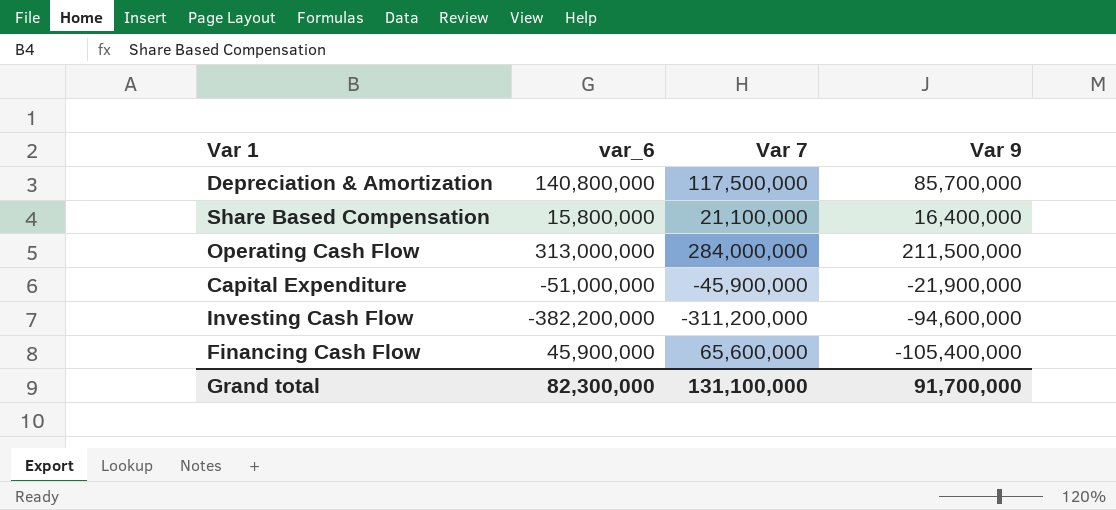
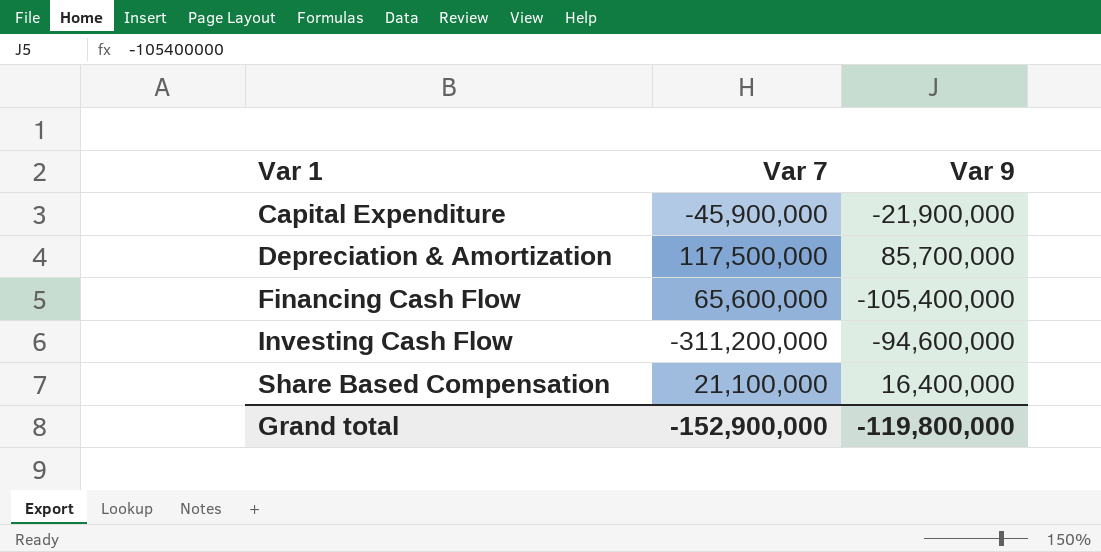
row order: none -> Var 1 ascending
column var_6 | position: 2 -> none
row Operating Cash Flow: 313,000,000 | 284,000,000 | 211,500,000 -> none
Grand total | Var 7: 131,100,000 -> -152,900,000
Grand total | Var 9: 91,700,000 -> -119,800,000

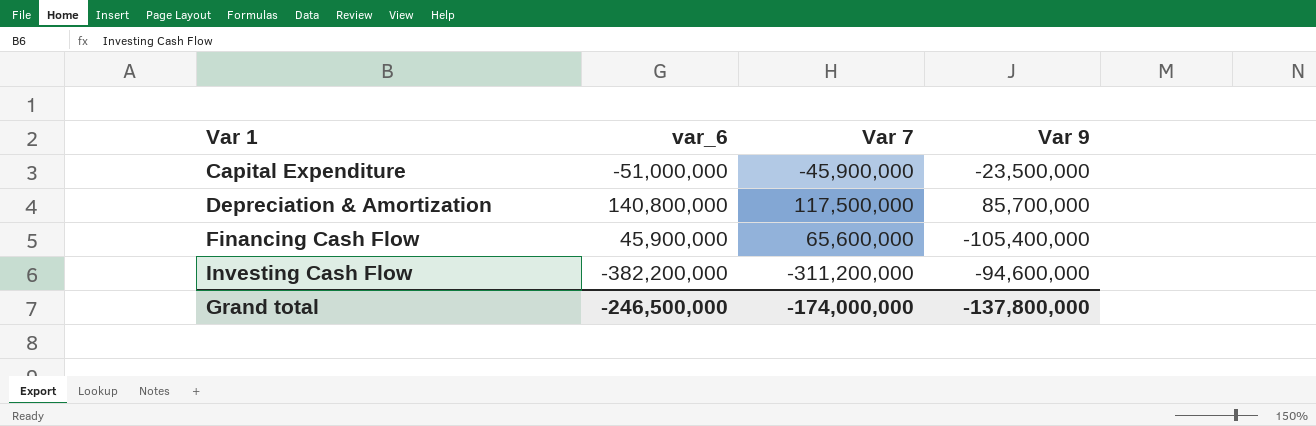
column var_6 | position: none -> 2
row Share Based Compensation: 21,100,000 | 16,400,000 -> none
Capital Expenditure | Var 9: -21,900,000 -> -23,500,000
Grand total | Var 7: -152,900,000 -> -174,000,000
Grand total | Var 9: -119,800,000 -> -137,800,000

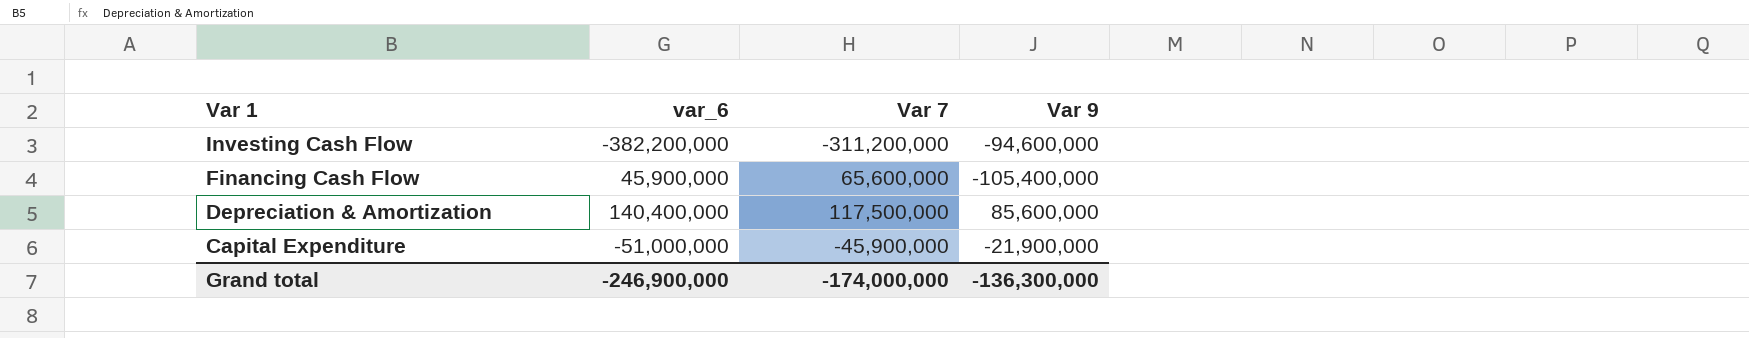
row order: Var 1 ascending -> Var 1 descending
Depreciation & Amortization | var_6: 140,800,000 -> 140,400,000
Depreciation & Amortization | Var 9: 85,700,000 -> 85,600,000
Capital Expenditure | Var 9: -23,500,000 -> -21,900,000
Grand total | var_6: -246,500,000 -> -246,900,000
Grand total | Var 9: -137,800,000 -> -136,300,000

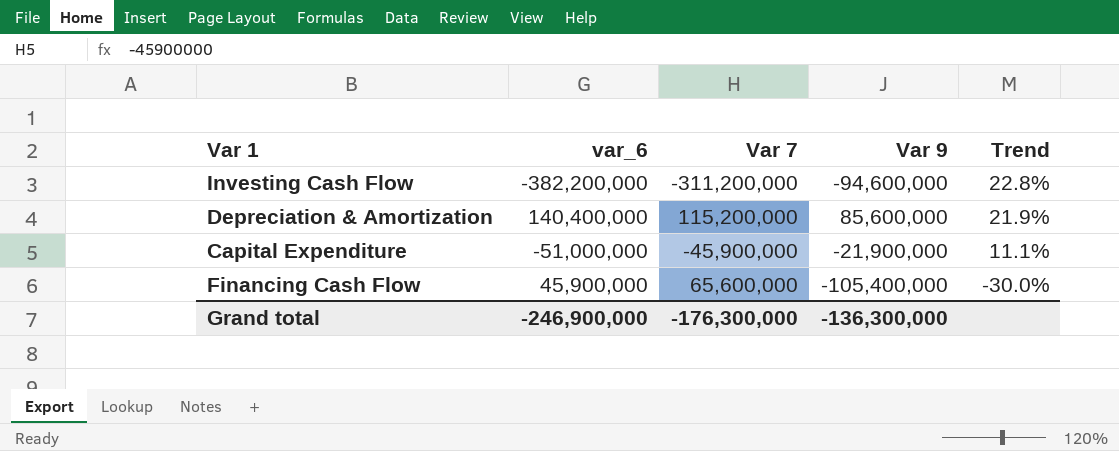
row order: Var 1 descending -> Trend descending
column Trend | formula: none -> ([var_6] - [Var 7]) / [Var 7]
Depreciation & Amortization | Var 7: 117,500,000 -> 115,200,000
Grand total | Var 7: -174,000,000 -> -176,300,000

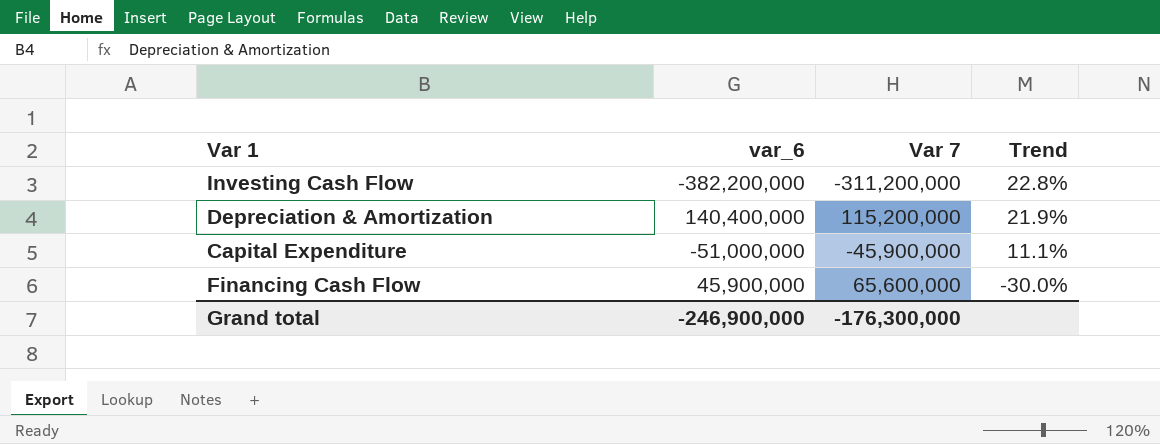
column Var 9 | position: 4 -> none

